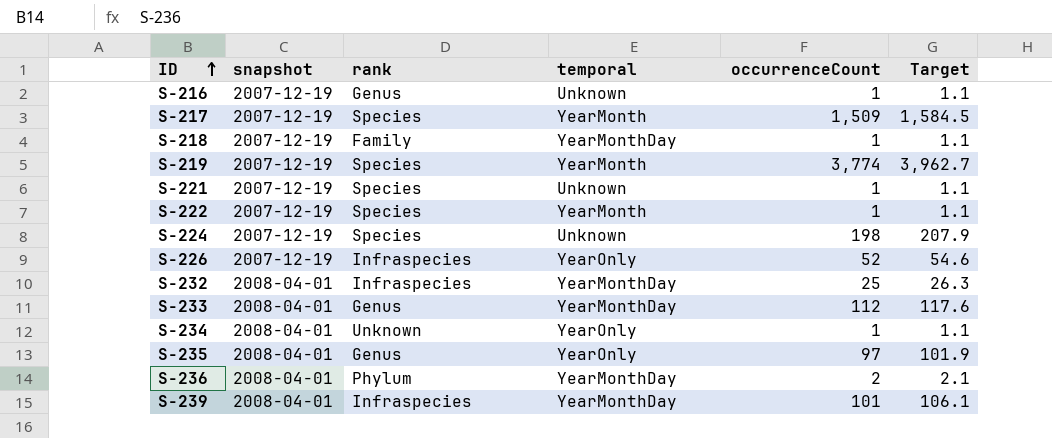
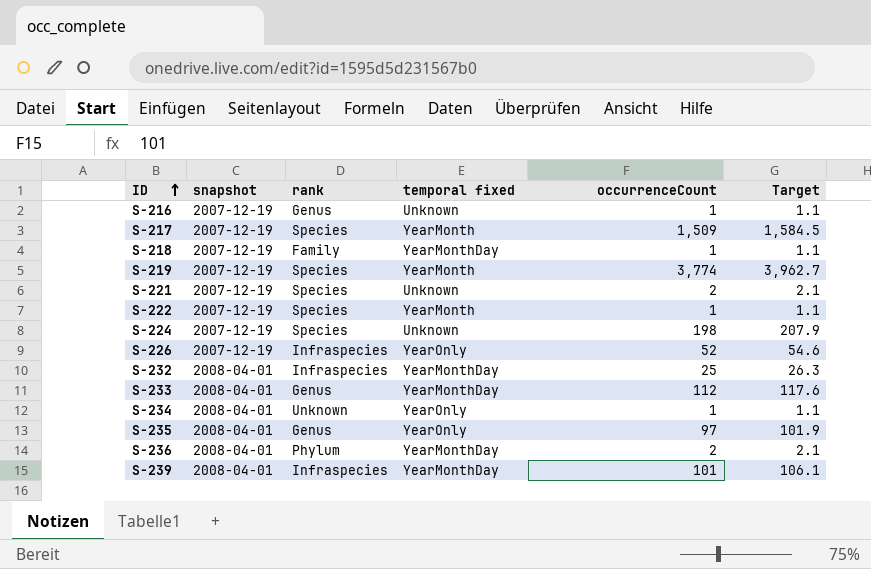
column name: temporal -> temporal fixed
S-221 | occurrenceCount: 1 -> 2
S-221 | Target: 1.1 -> 2.1

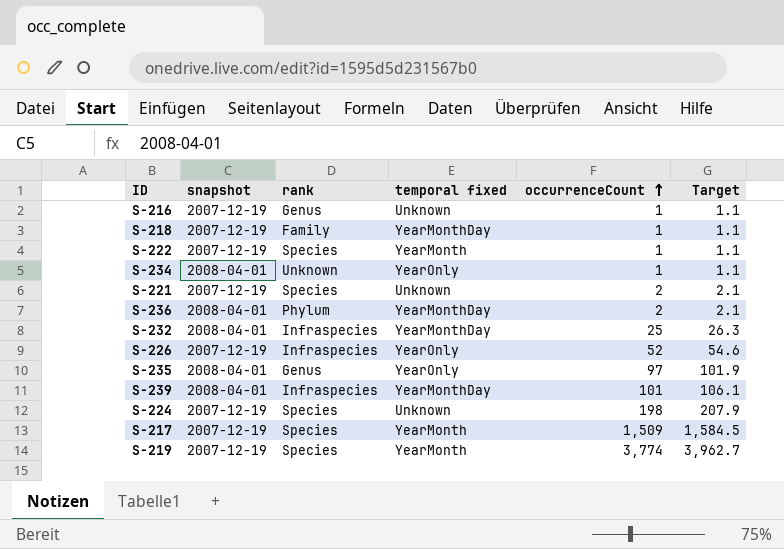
row order: ID ascending -> occurrenceCount ascending
row S-233: 2008-04-01 | Genus | YearMonthDay | 112 | 117.6 -> none

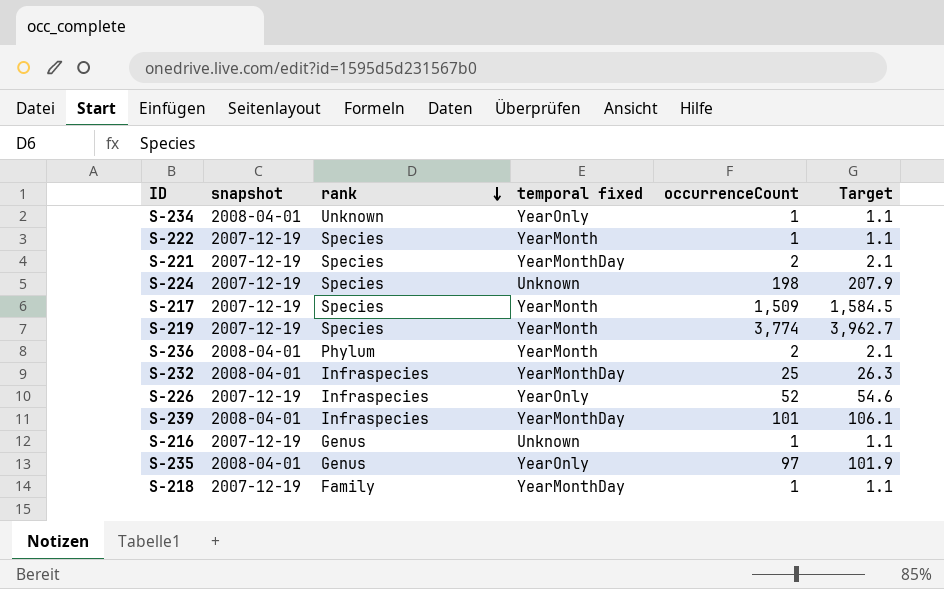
row order: occurrenceCount ascending -> rank descending
S-221 | temporal fixed: Unknown -> YearMonthDay
S-236 | temporal fixed: YearMonthDay -> YearMonth

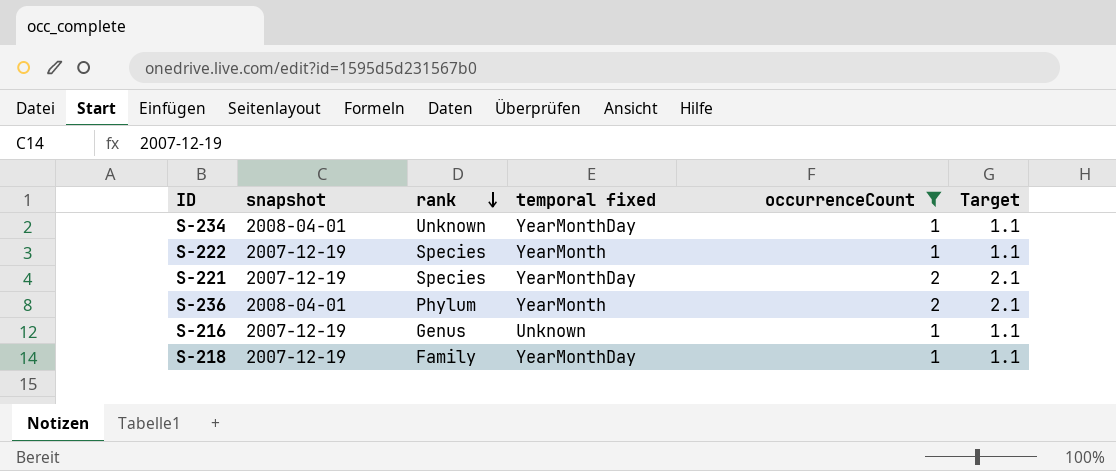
filter: none -> occurrenceCount <= 2
S-234 | temporal fixed: YearOnly -> YearMonthDay

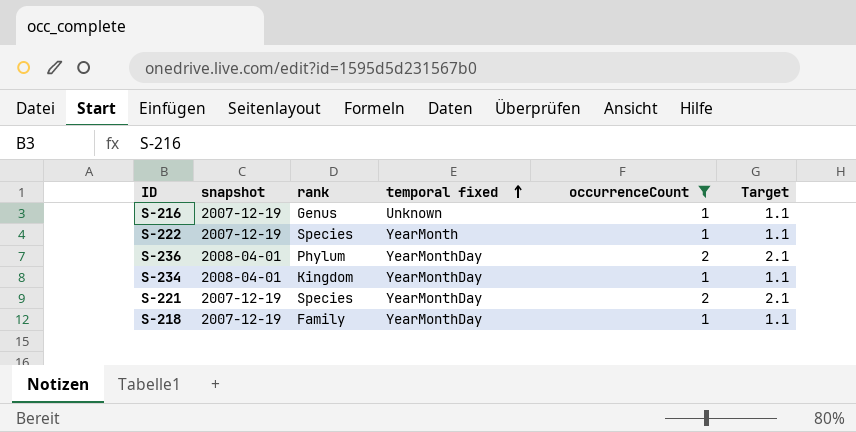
row order: rank descending -> temporal fixed ascending
S-236 | temporal fixed: YearMonth -> YearMonthDay
S-234 | rank: Unknown -> Kingdom

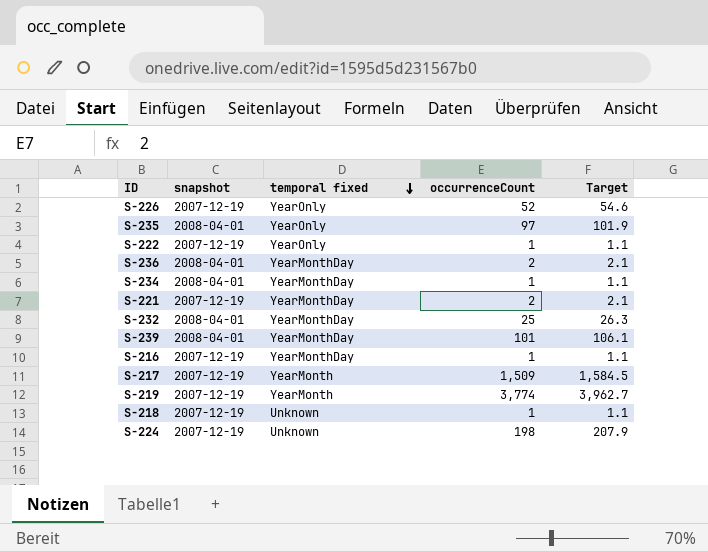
filter: occurrenceCount <= 2 -> none
row order: temporal fixed ascending -> temporal fixed descending
column rank | position: 3 -> none
S-222 | temporal fixed: YearMonth -> YearOnly
S-216 | temporal fixed: Unknown -> YearMonthDay
S-218 | temporal fixed: YearMonthDay -> Unknown

